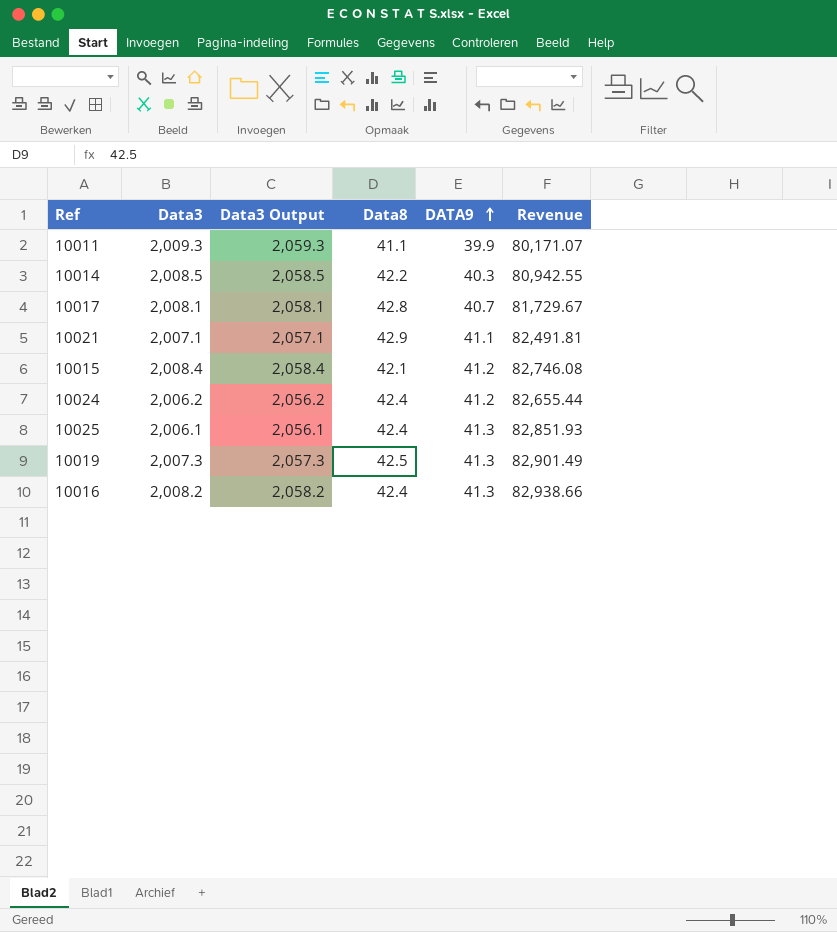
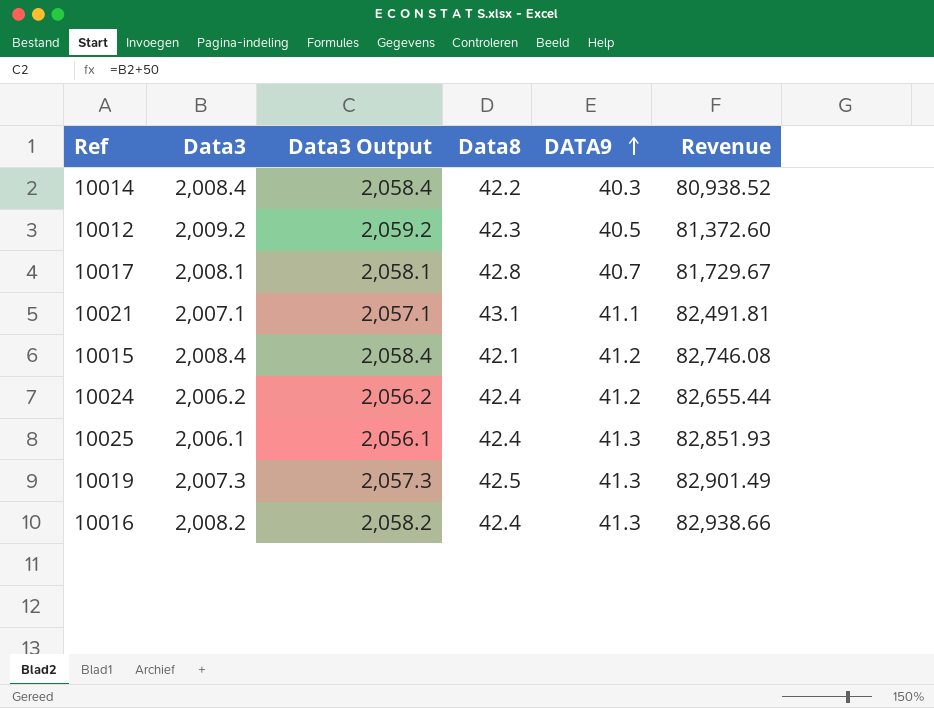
row 10011: 2,009.3 | 2,059.3 | 41.1 | 39.9 | 80,171.07 -> none
10014 | Data3: 2,008.5 -> 2,008.4
10014 | Data3 Output: 2,058.5 -> 2,058.4
10014 | Revenue: 80,942.55 -> 80,938.52
row 10012: none -> 2,009.2 | 2,059.2 | 42.3 | 40.5 | 81,372.60
10021 | Data8: 42.9 -> 43.1

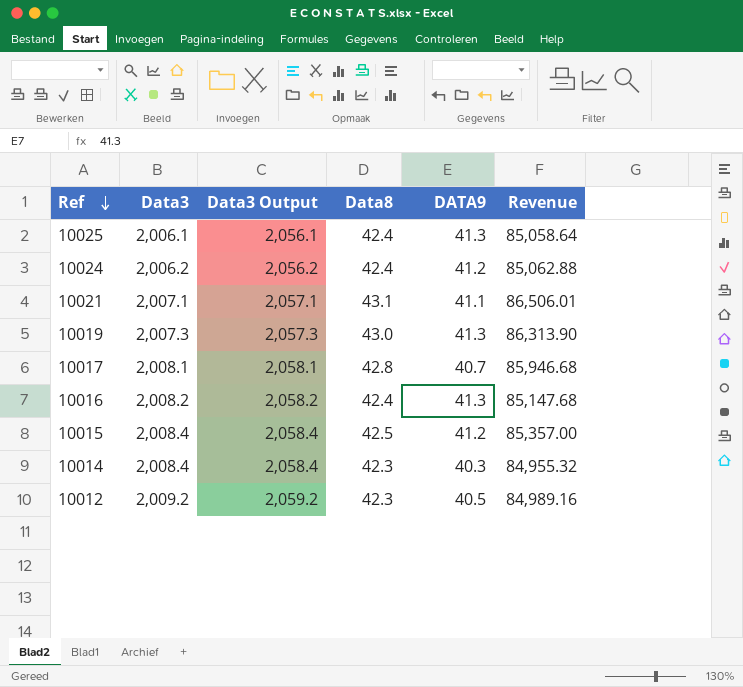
row order: DATA9 ascending -> Ref descending
column Revenue | formula: [Data3] * [DATA9] -> [Data3] * [Data8]
10019 | Data8: 42.5 -> 43.0
10015 | Data8: 42.1 -> 42.5
10014 | Data8: 42.2 -> 42.3

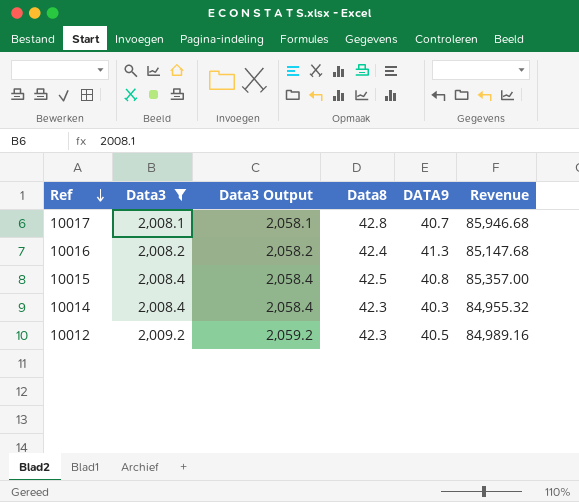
filter: none -> Data3 >= 2,008.1
10015 | DATA9: 41.2 -> 40.8

